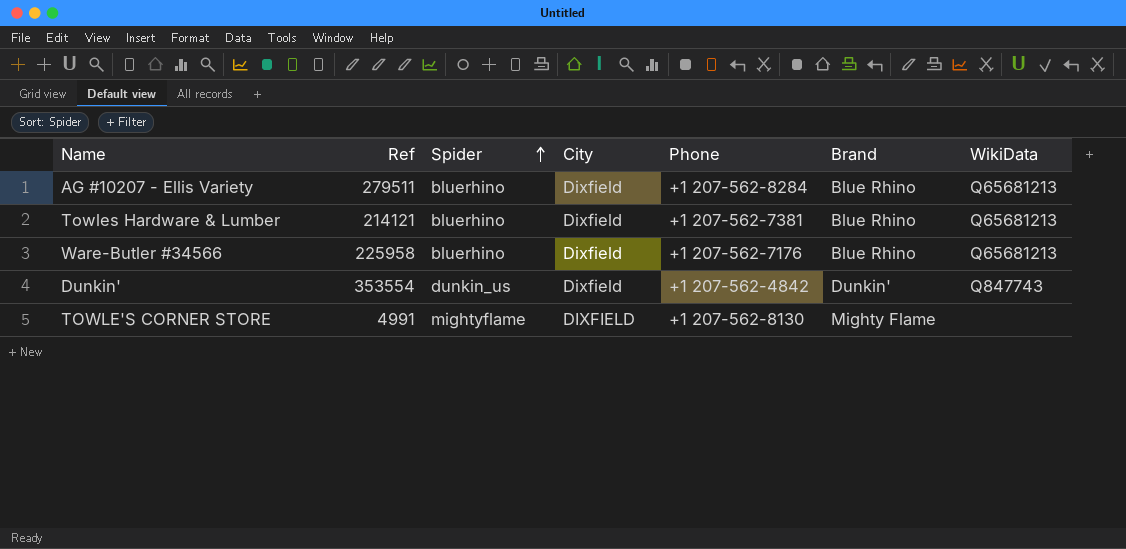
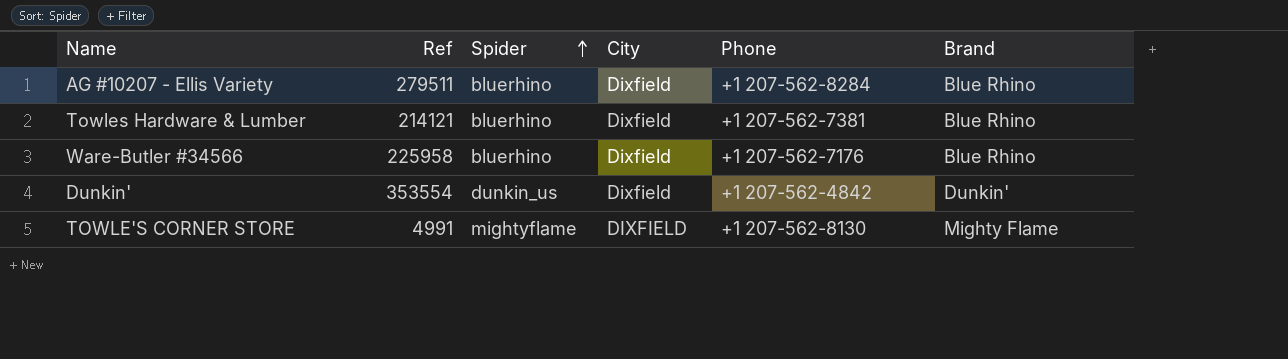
column WikiData | position: 7 -> none

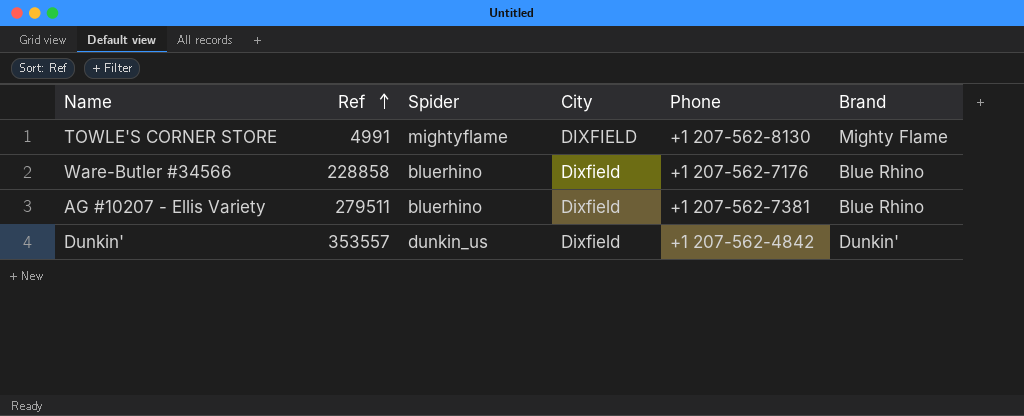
row order: Spider ascending -> Ref ascending
row Towles Hardware & Lumber: 214121 | bluerhino | Dixfield | +1 207-562-7381 | Blue Rhino -> none
Ware-Butler #34566 | Ref: 225958 -> 228858
AG #10207 - Ellis Variety | Phone: +1 207-562-8284 -> +1 207-562-7381
Dunkin' | Ref: 353554 -> 353557

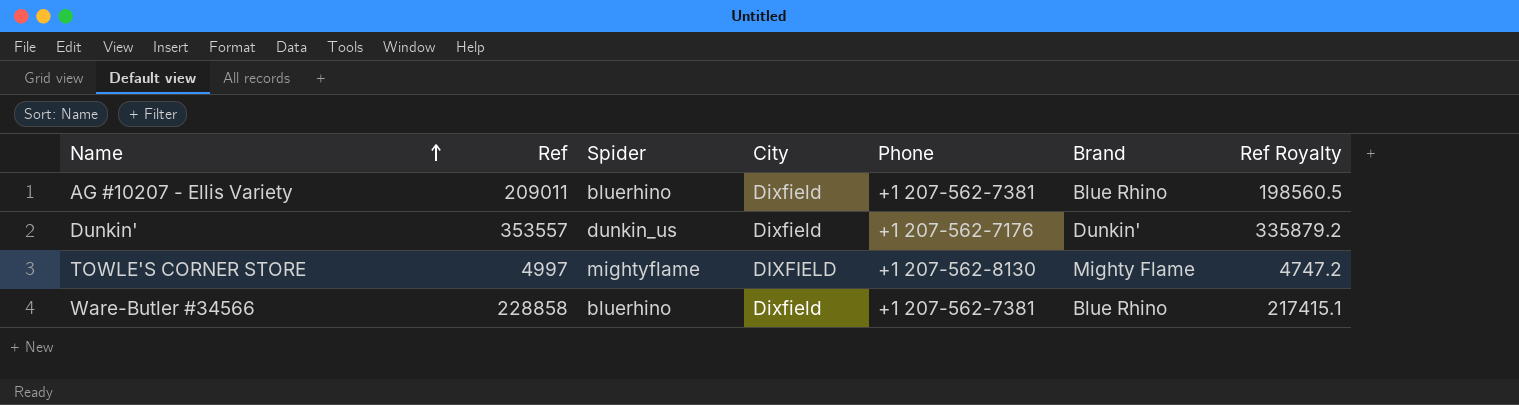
row order: Ref ascending -> Name ascending
column Ref Royalty | formula: none -> [Ref] * 0.95
AG #10207 - Ellis Variety | Ref: 279511 -> 209011
Dunkin' | Phone: +1 207-562-4842 -> +1 207-562-7176
TOWLE'S CORNER STORE | Ref: 4991 -> 4997
Ware-Butler #34566 | Phone: +1 207-562-7176 -> +1 207-562-7381

